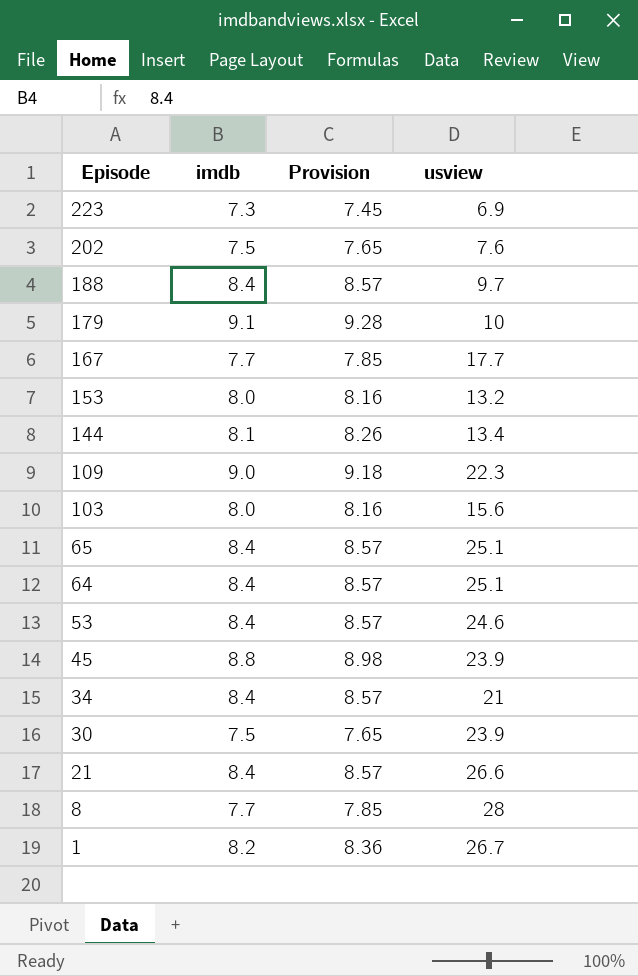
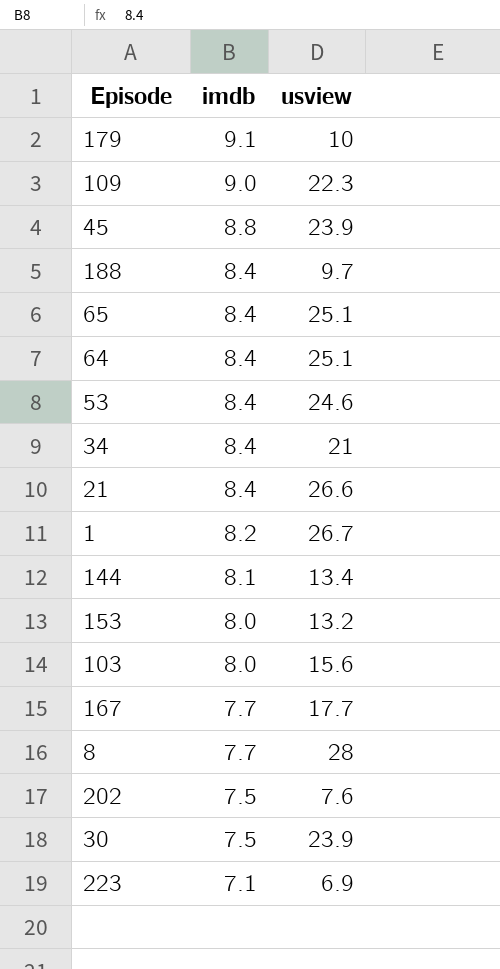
row order: Episode descending -> imdb descending
column Provision | formula: [imdb] * 1.02 -> none
223 | imdb: 7.3 -> 7.1

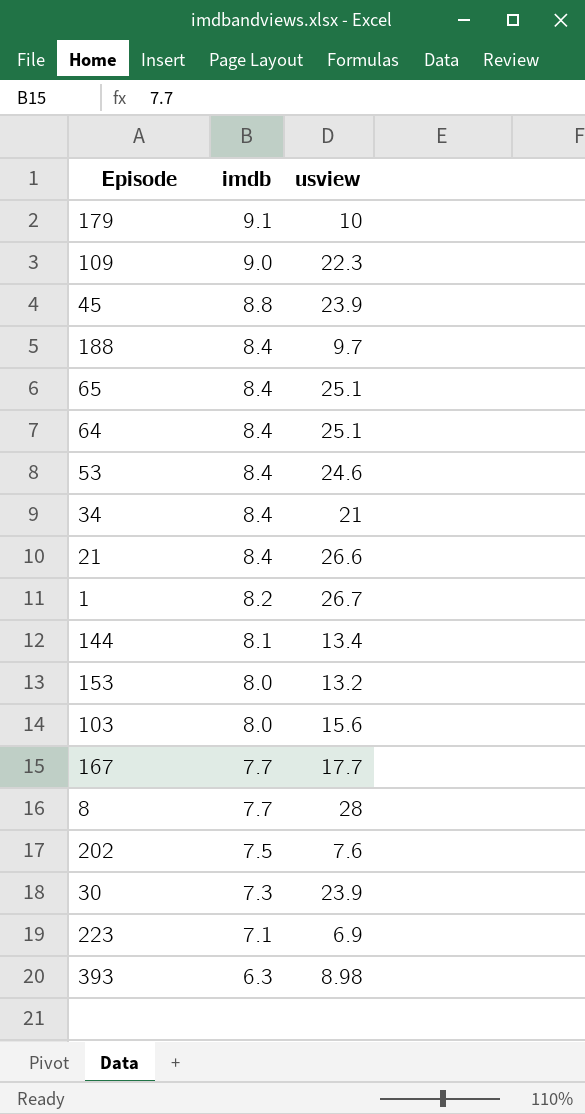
30 | imdb: 7.5 -> 7.3
row 393: none -> 6.3 | 8.98

